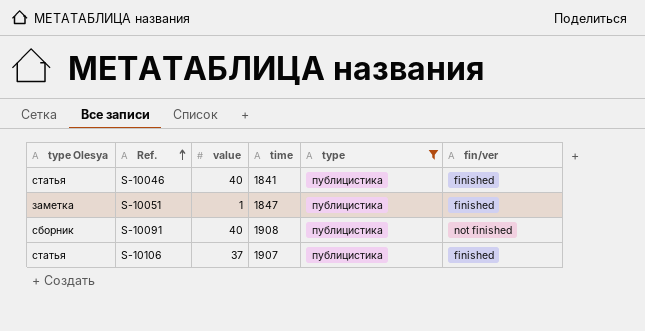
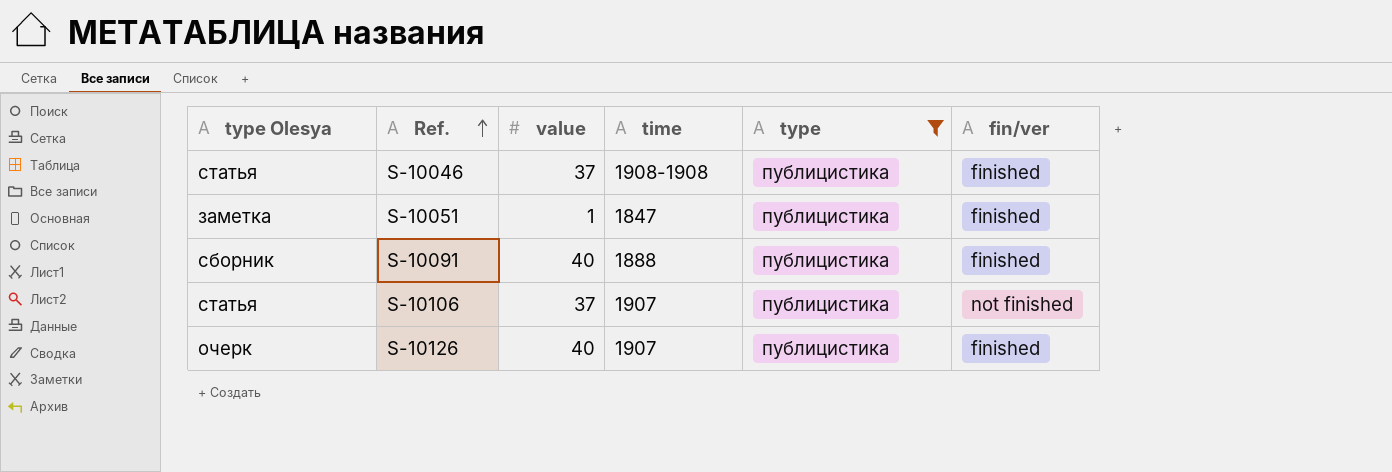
S-10046 | value: 40 -> 37
S-10046 | time: 1841 -> 1908-1908
S-10091 | time: 1908 -> 1888
S-10091 | fin/ver: not finished -> finished
S-10106 | fin/ver: finished -> not finished
row S-10126: none -> очерк | 40 | 1907 | публицистика | finished

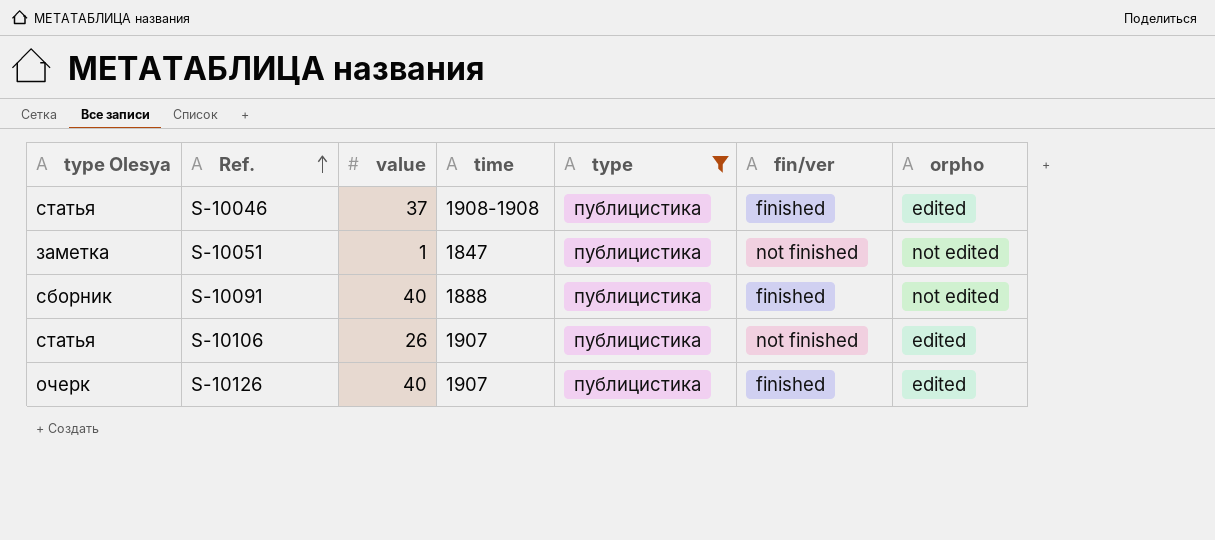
column orpho | position: none -> 7
S-10051 | fin/ver: finished -> not finished
S-10106 | value: 37 -> 26

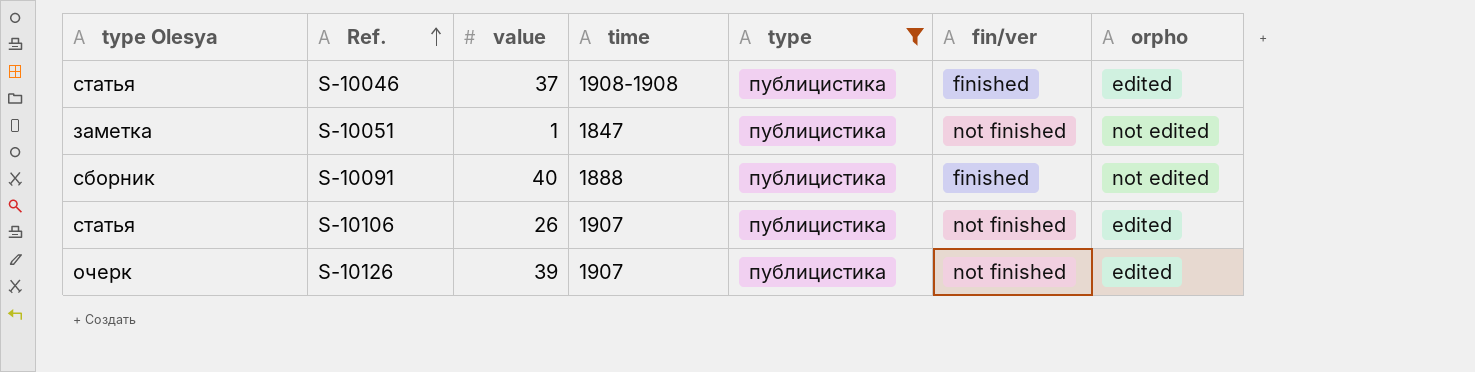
S-10126 | value: 40 -> 39
S-10126 | fin/ver: finished -> not finished

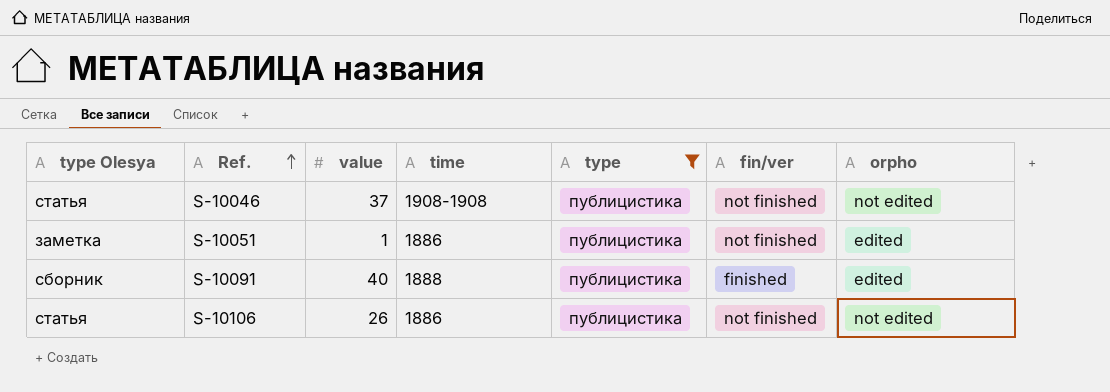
row S-10126: очерк | 39 | 1907 | публицистика | not finished | edited -> none
S-10046 | fin/ver: finished -> not finished
S-10046 | orpho: edited -> not edited
S-10051 | time: 1847 -> 1886
S-10051 | orpho: not edited -> edited
S-10091 | orpho: not edited -> edited
S-10106 | time: 1907 -> 1886
S-10106 | orpho: edited -> not edited

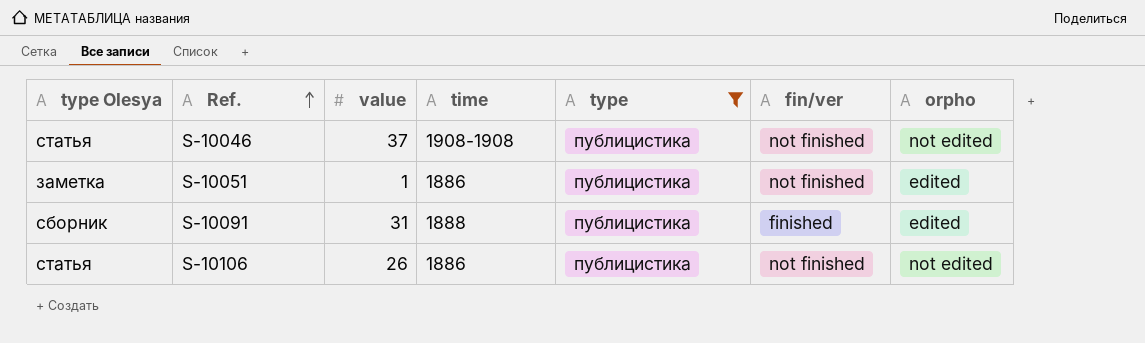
S-10091 | value: 40 -> 31

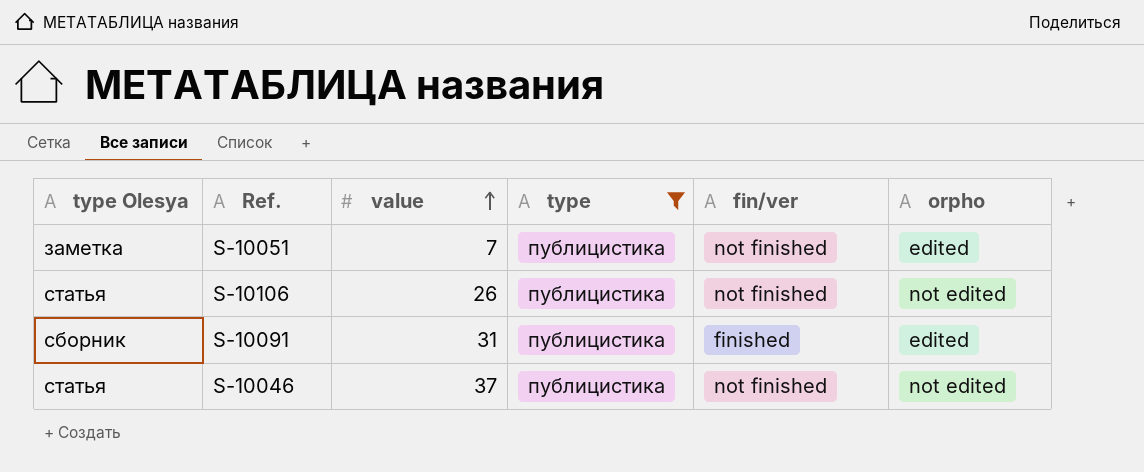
row order: Ref. ascending -> value ascending
column time | position: 4 -> none
S-10051 | value: 1 -> 7

